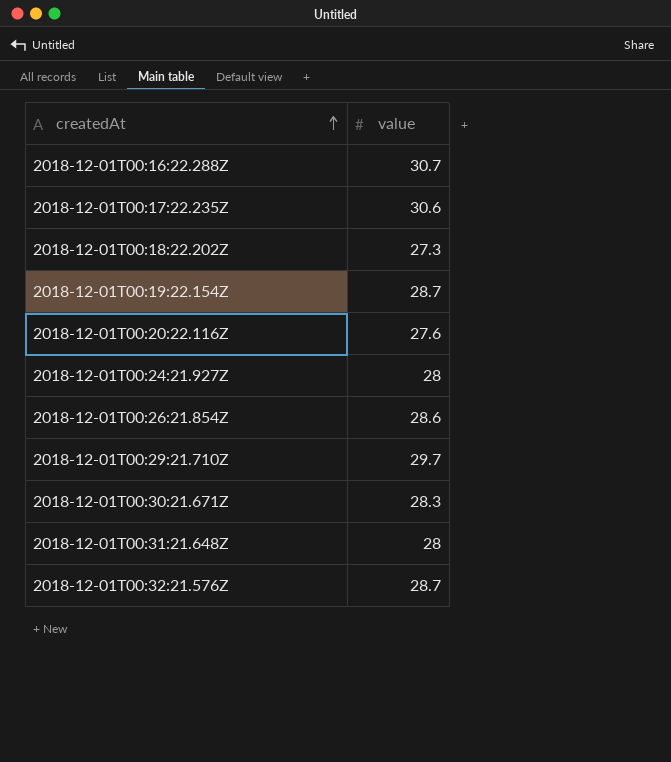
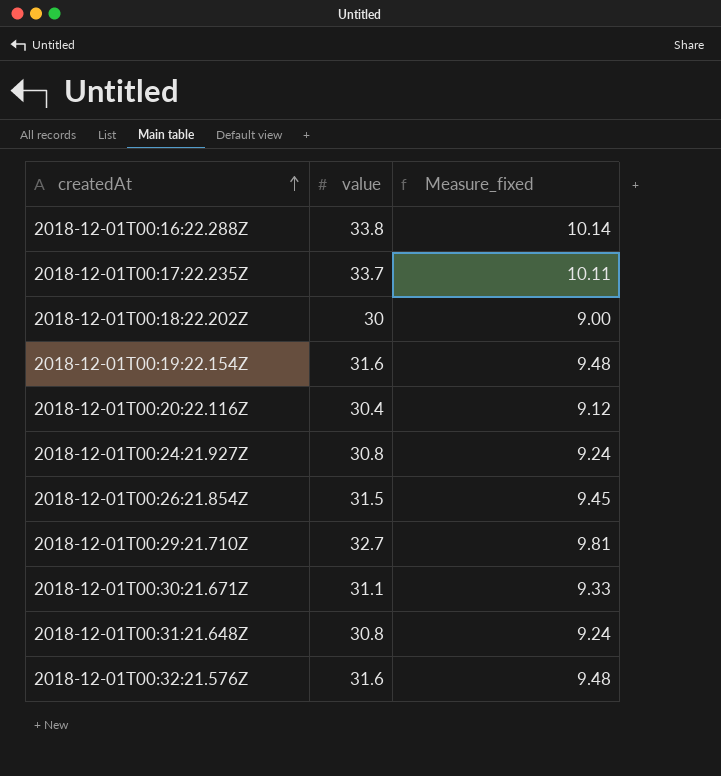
column Measure_fixed | formula: none -> [value] * 0.3
2018-12-01T00:16:22.288Z | value: 30.7 -> 33.8
2018-12-01T00:17:22.235Z | value: 30.6 -> 33.7
2018-12-01T00:18:22.202Z | value: 27.3 -> 30
2018-12-01T00:19:22.154Z | value: 28.7 -> 31.6
2018-12-01T00:20:22.116Z | value: 27.6 -> 30.4
2018-12-01T00:24:21.927Z | value: 28 -> 30.8
2018-12-01T00:26:21.854Z | value: 28.6 -> 31.5
2018-12-01T00:29:21.710Z | value: 29.7 -> 32.7
2018-12-01T00:30:21.671Z | value: 28.3 -> 31.1
2018-12-01T00:31:21.648Z | value: 28 -> 30.8
2018-12-01T00:32:21.576Z | value: 28.7 -> 31.6

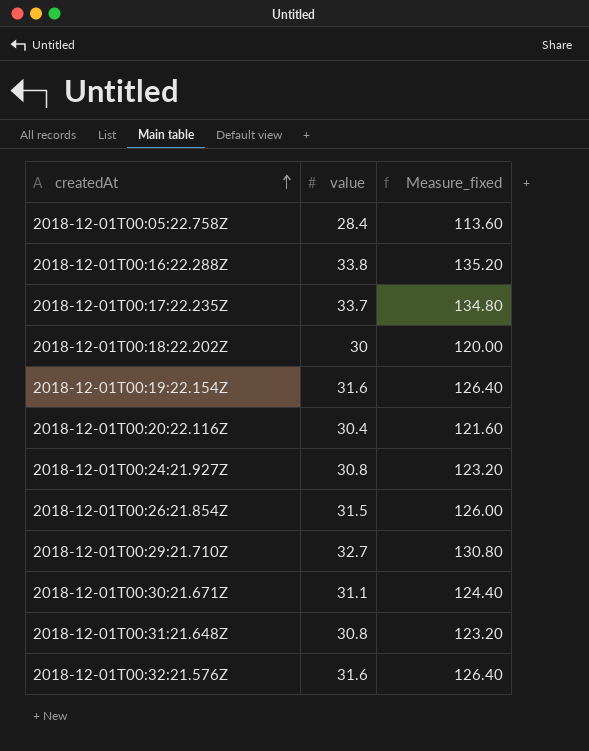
column Measure_fixed | formula: [value] * 0.3 -> [value] * 4
row 2018-12-01T00:05:22.758Z: none -> 28.4 | 113.60

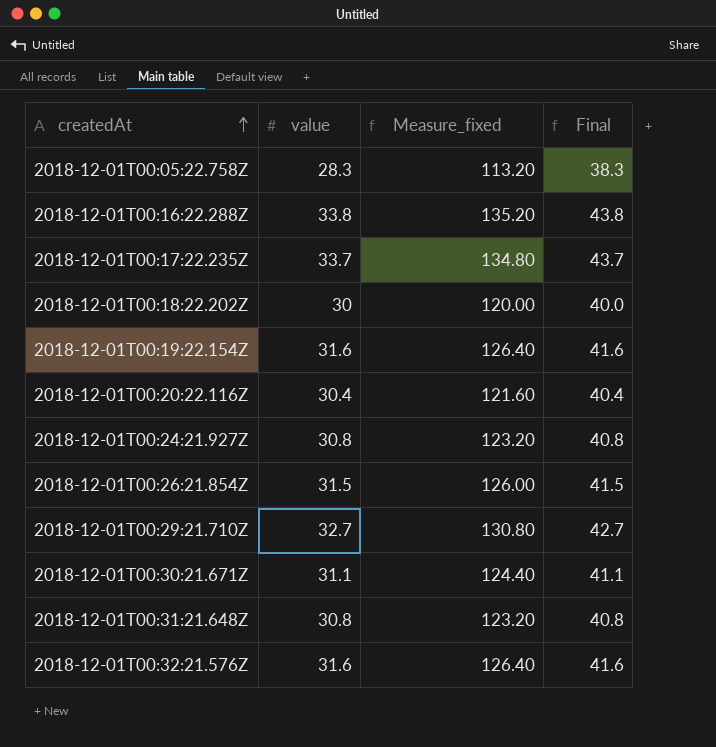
column Final | formula: none -> [value] + 10
2018-12-01T00:05:22.758Z | value: 28.4 -> 28.3
2018-12-01T00:05:22.758Z | Measure_fixed: 113.60 -> 113.20

